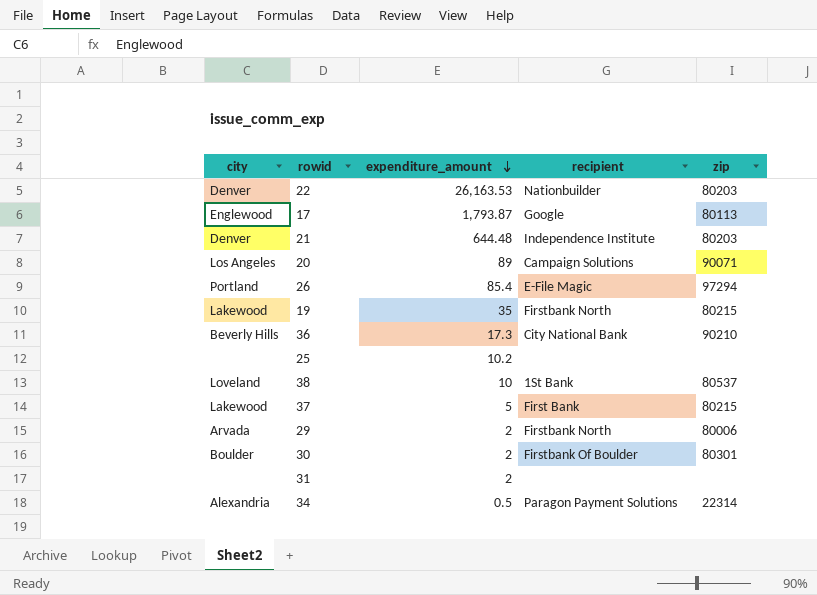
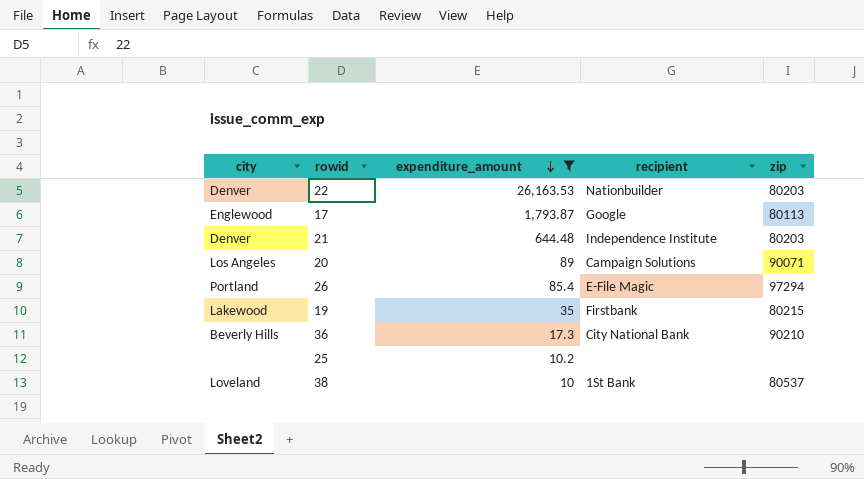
filter: none -> expenditure_amount >= 10
19 | recipient: Firstbank North -> Firstbank

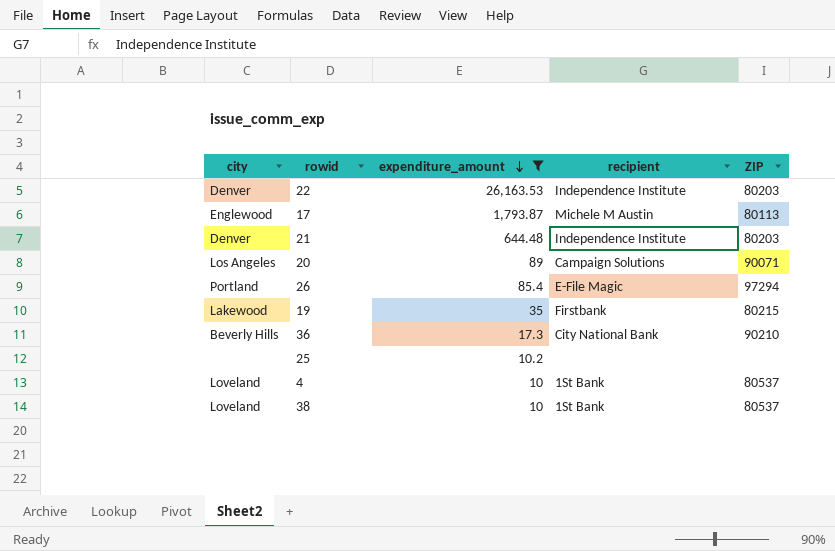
column name: zip -> ZIP
22 | recipient: Nationbuilder -> Independence Institute
17 | recipient: Google -> Michele M Austin
row 4: none -> Loveland | 10 | 1St Bank | 80537

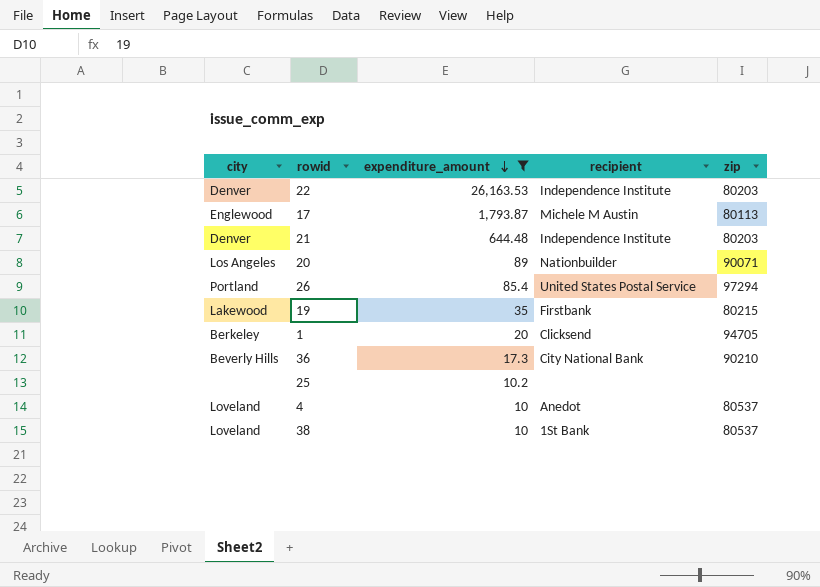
column name: ZIP -> zip
20 | recipient: Campaign Solutions -> Nationbuilder
26 | recipient: E-File Magic -> United States Postal Service
row 1: none -> Berkeley | 20 | Clicksend | 94705
4 | recipient: 1St Bank -> Anedot

